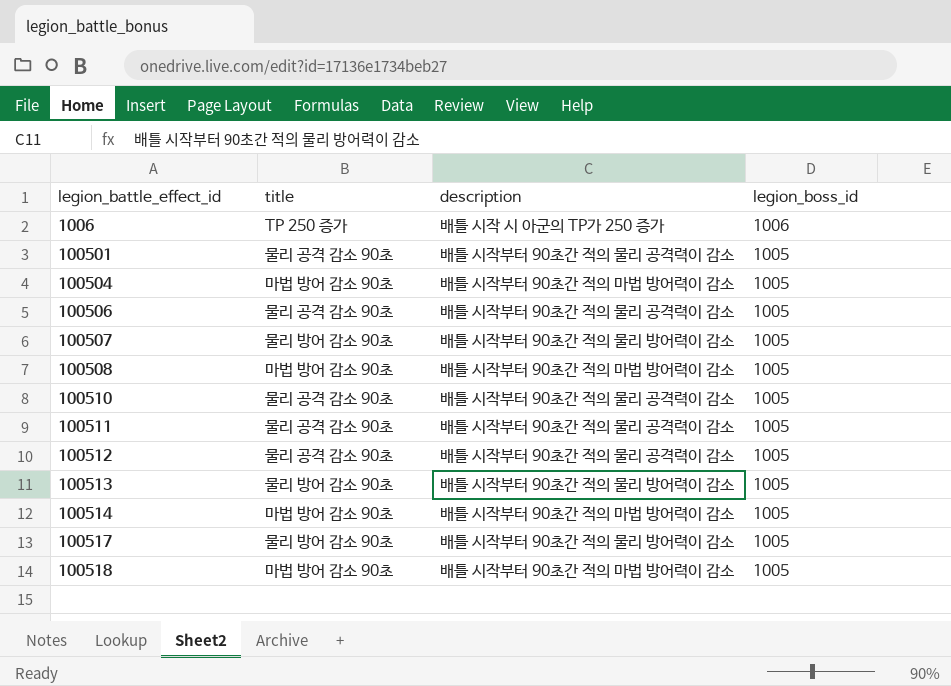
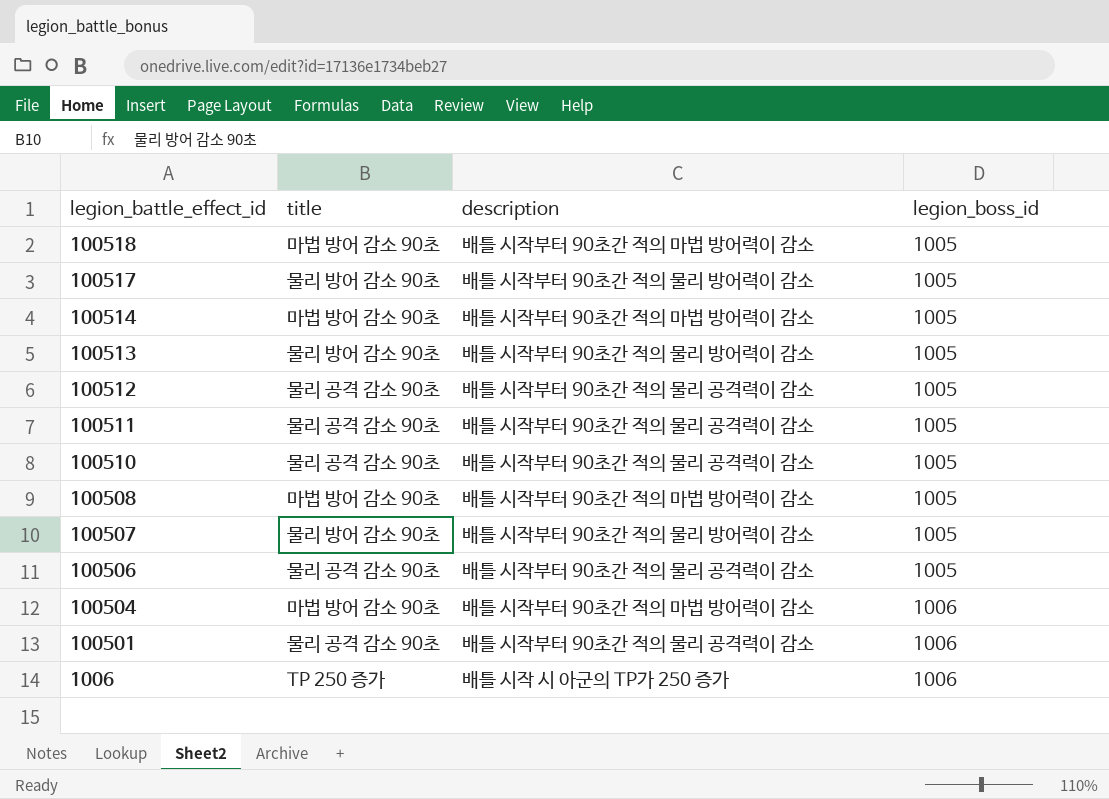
row order: legion_battle_effect_id ascending -> legion_battle_effect_id descending
100504 | legion_boss_id: 1005 -> 1006
100501 | legion_boss_id: 1005 -> 1006

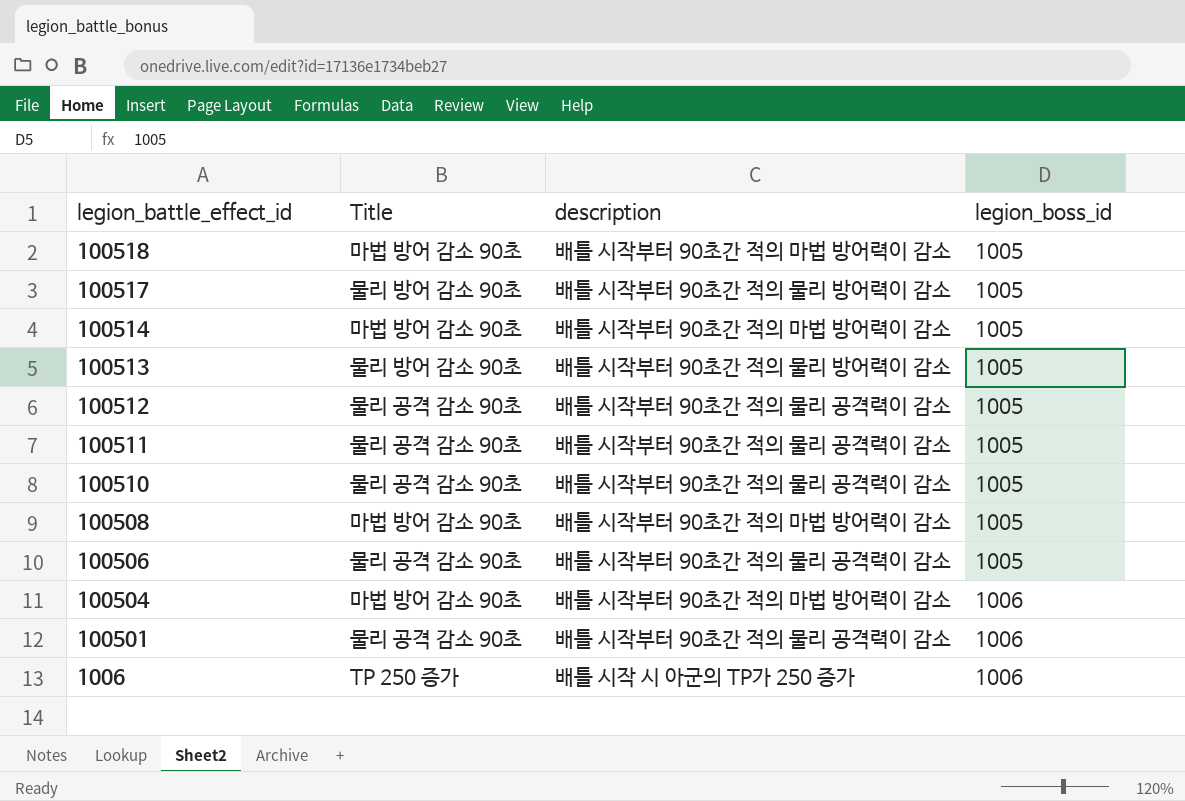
column name: title -> Title
row 100507: 물리 방어 감소 90초 | 배틀 시작부터 90초간 적의 물리 방어력이 감소 | 1005 -> none

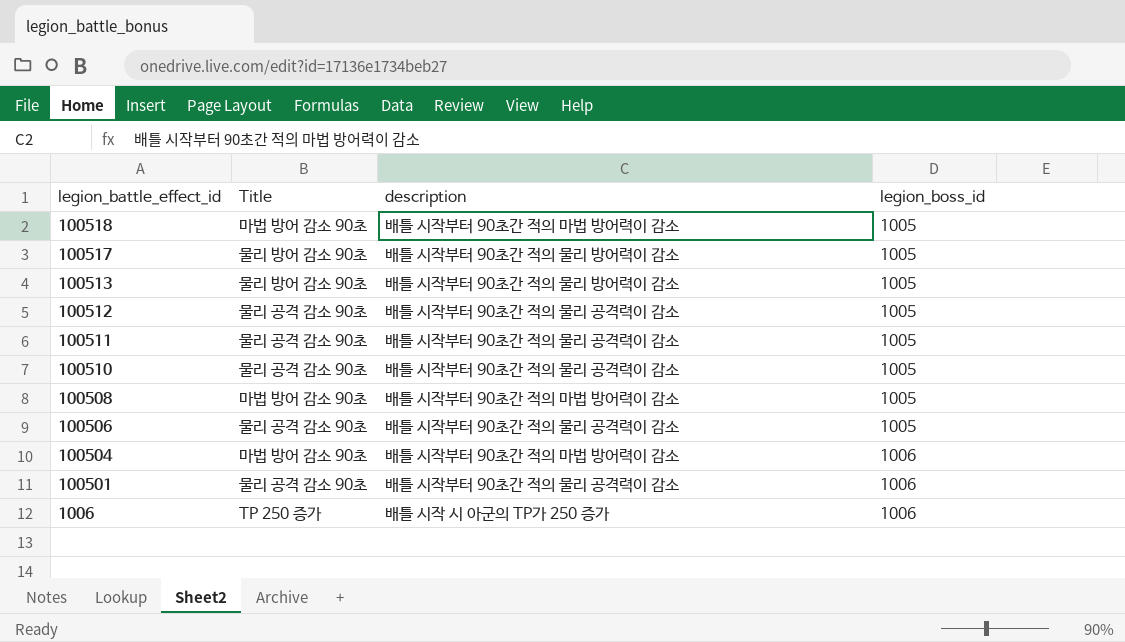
row 100514: 마법 방어 감소 90초 | 배틀 시작부터 90초간 적의 마법 방어력이 감소 | 1005 -> none

